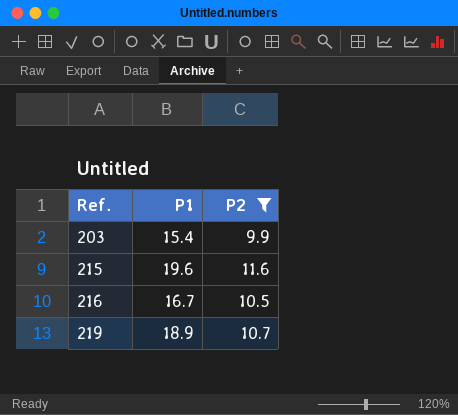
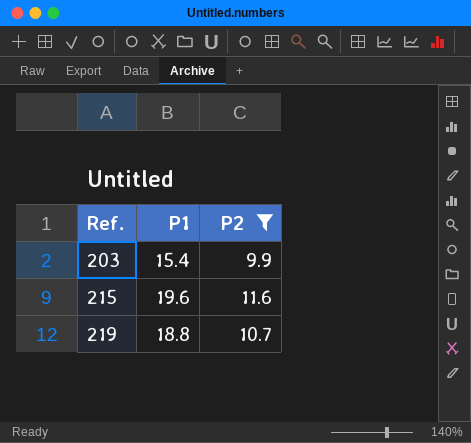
row 216: 16.7 | 10.5 -> none
219 | P1: 18.9 -> 18.8

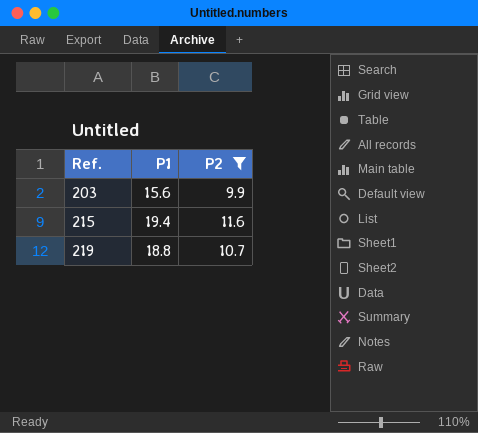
203 | P1: 15.4 -> 15.6
215 | P1: 19.6 -> 19.4

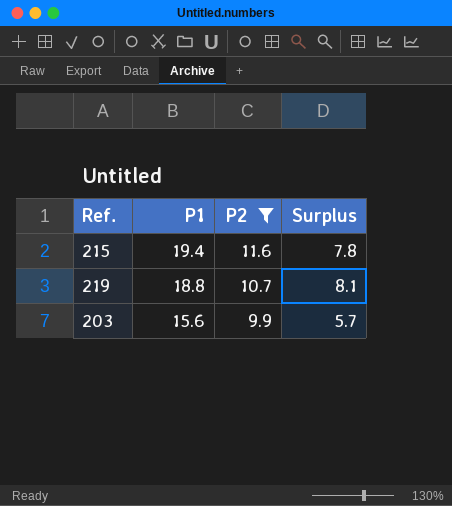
row order: Ref. ascending -> P1 descending
column Surplus | formula: none -> [P1] - [P2]

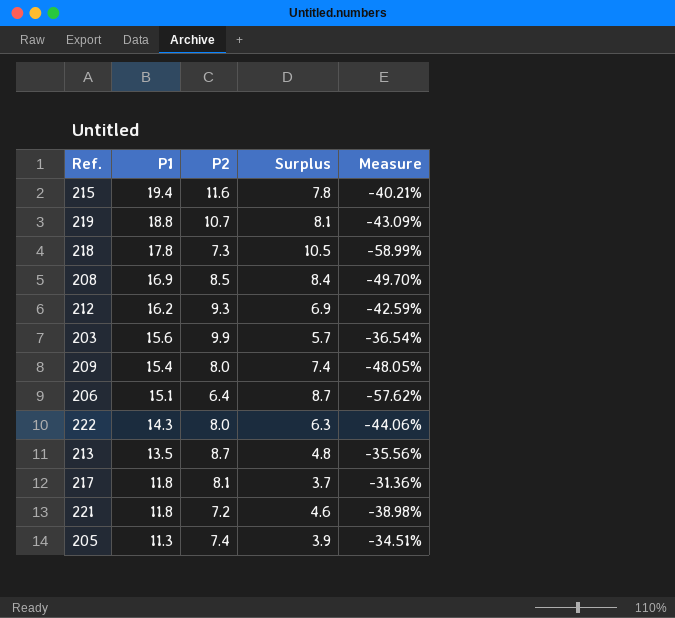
filter: P2 >= 9.9 -> none
column Measure | formula: none -> ([P2] - [P1]) / [P1]

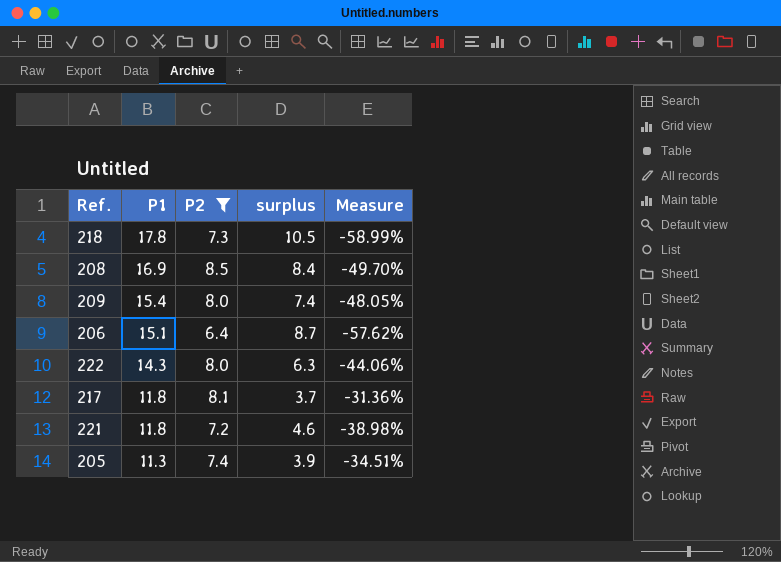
filter: none -> P2 <= 8.5
column name: Surplus -> surplus

